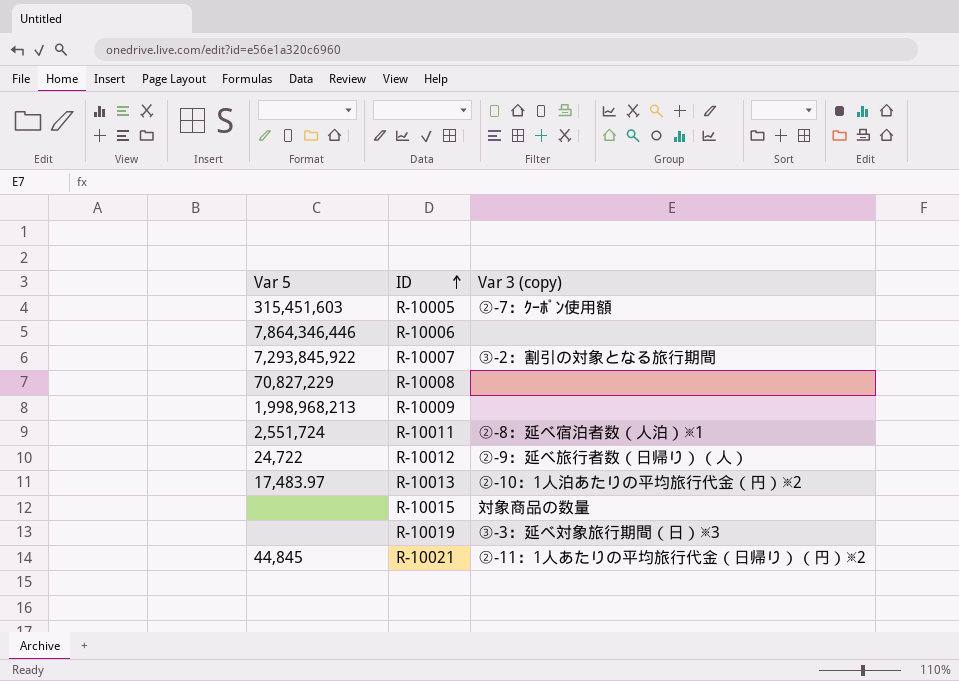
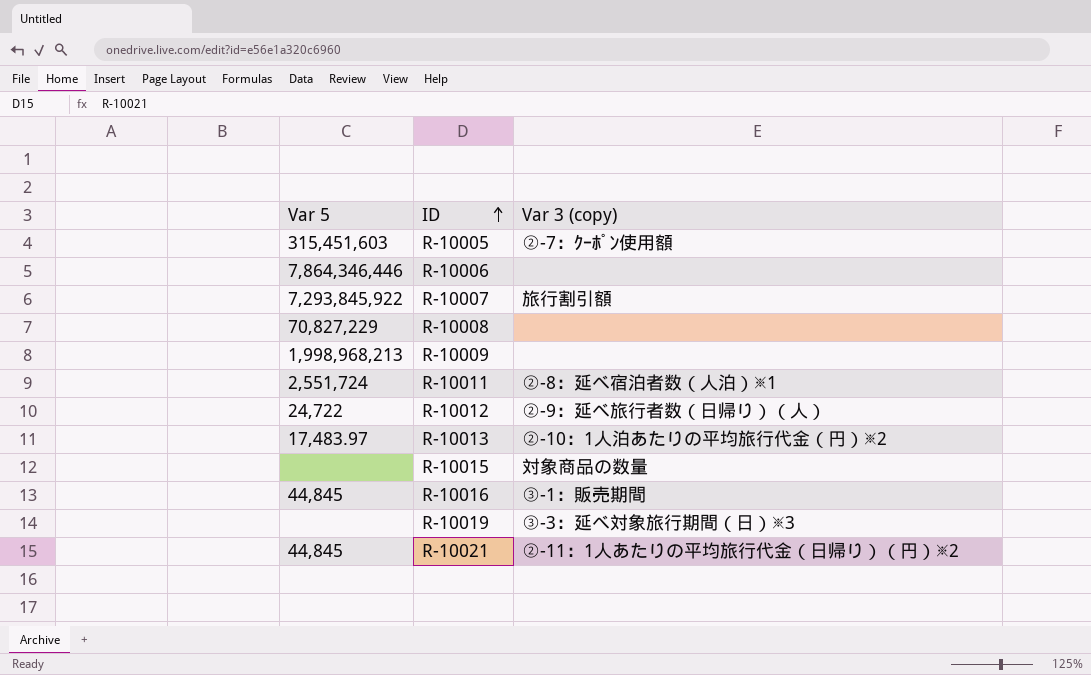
R-10007 | Var 3 (copy): ③-2：割引の対象となる旅行期間 -> 旅行割引額
row R-10016: none -> 44,845 | ③-1：販売期間

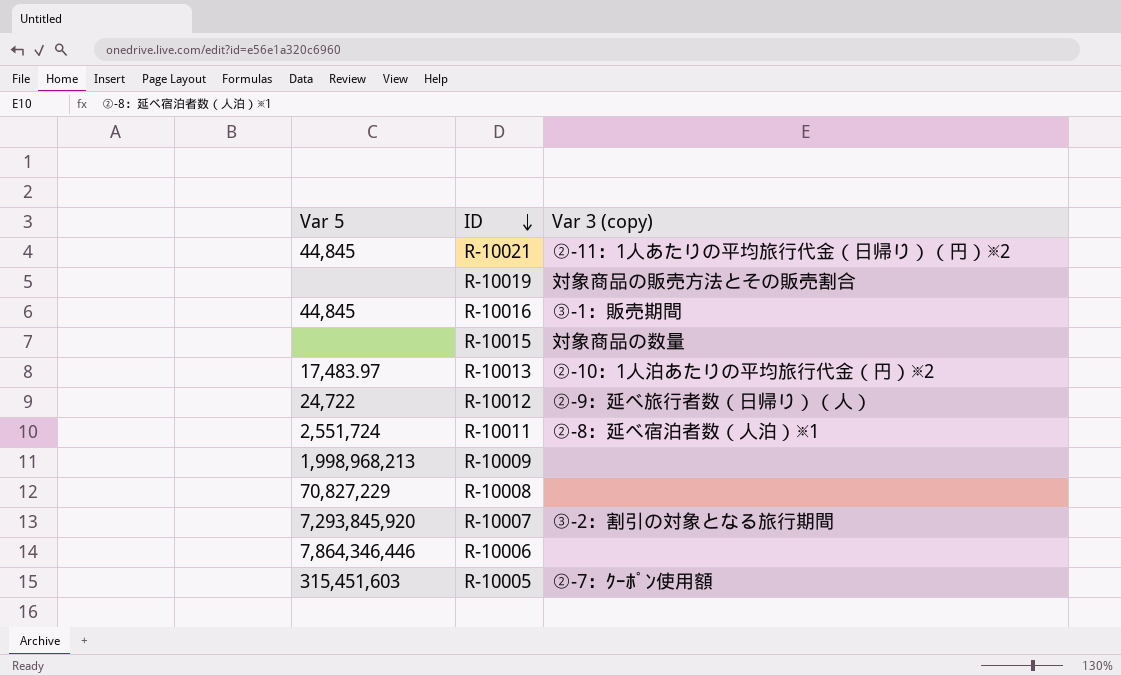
row order: ID ascending -> ID descending
R-10019 | Var 3 (copy): ③-3：延べ対象旅行期間（日）※3 -> 対象商品の販売方法とその販売割合
R-10007 | Var 5: 7,293,845,922 -> 7,293,845,920
R-10007 | Var 3 (copy): 旅行割引額 -> ③-2：割引の対象となる旅行期間

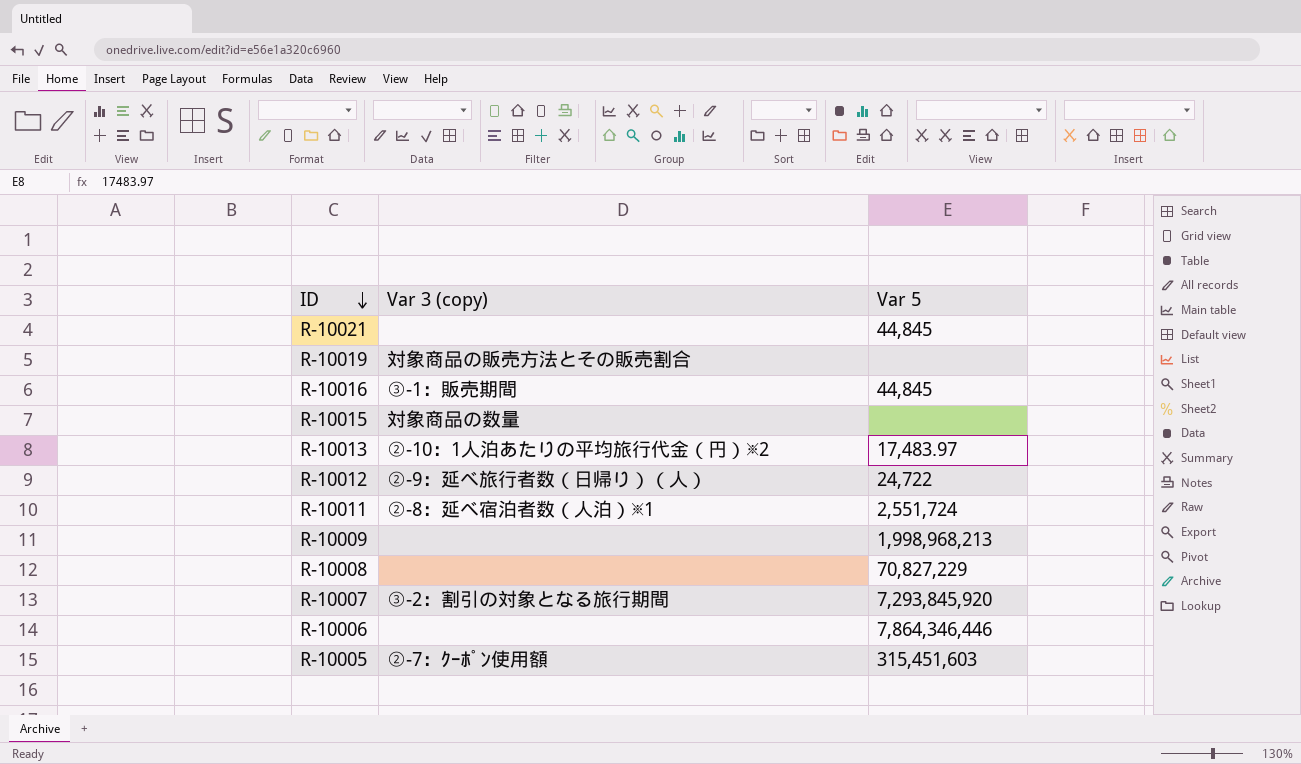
column Var 5 | position: 1 -> 3
R-10021 | Var 3 (copy): ②-11：1人あたりの平均旅行代金（日帰り）（円）※2 -> none

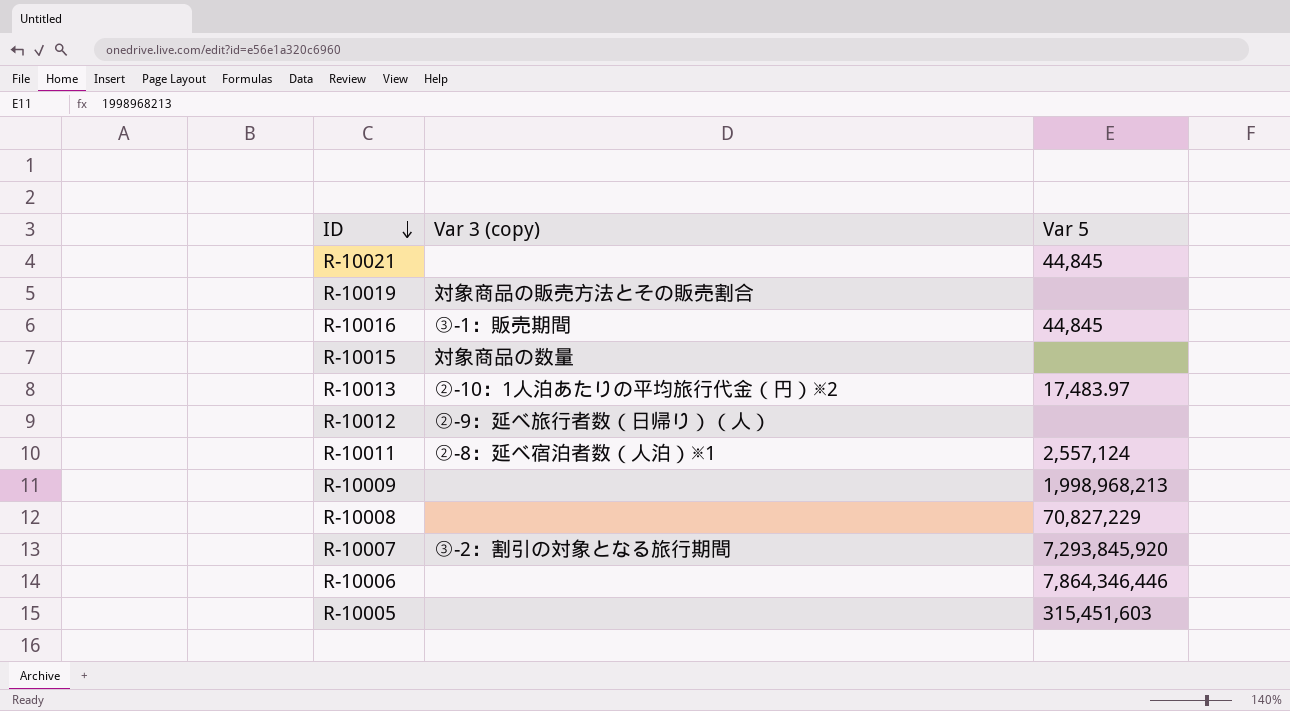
R-10012 | Var 5: 24,722 -> none
R-10011 | Var 5: 2,551,724 -> 2,557,124
R-10005 | Var 3 (copy): ②-7：ｸｰﾎﾟﾝ使用額 -> none

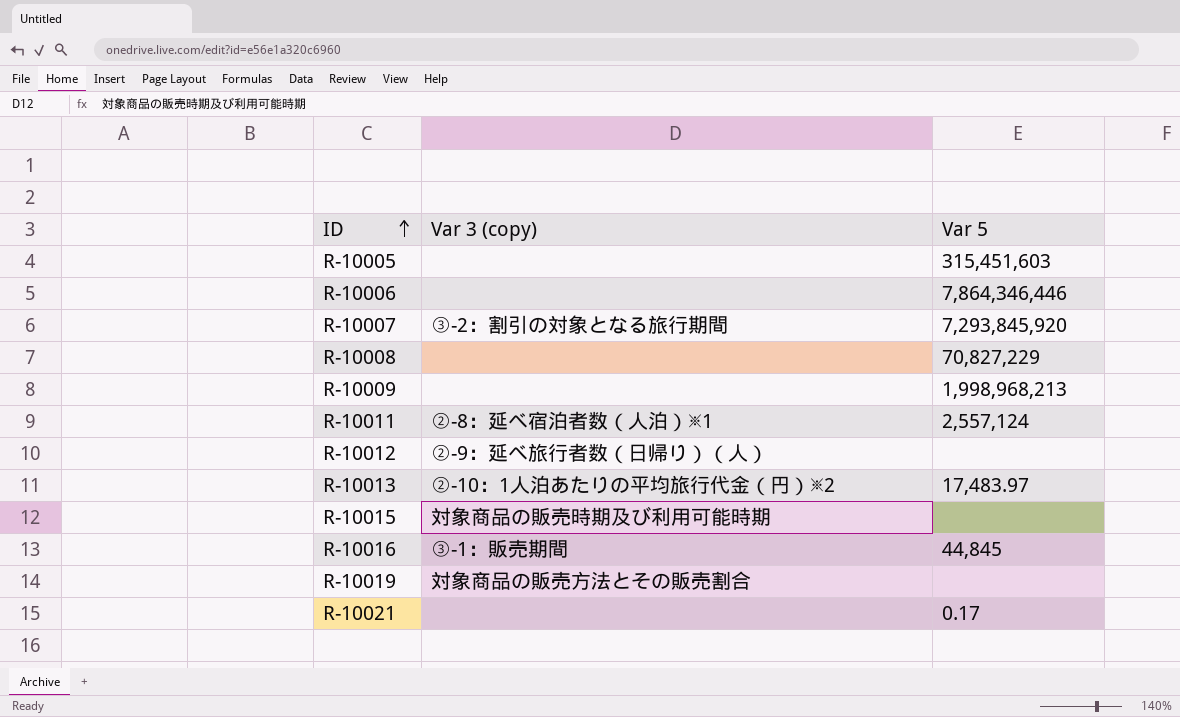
row order: ID descending -> ID ascending
R-10015 | Var 3 (copy): 対象商品の数量 -> 対象商品の販売時期及び利用可能時期
R-10021 | Var 5: 44,845 -> 0.17

